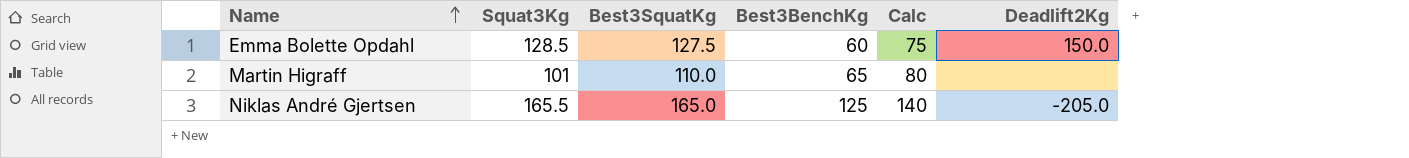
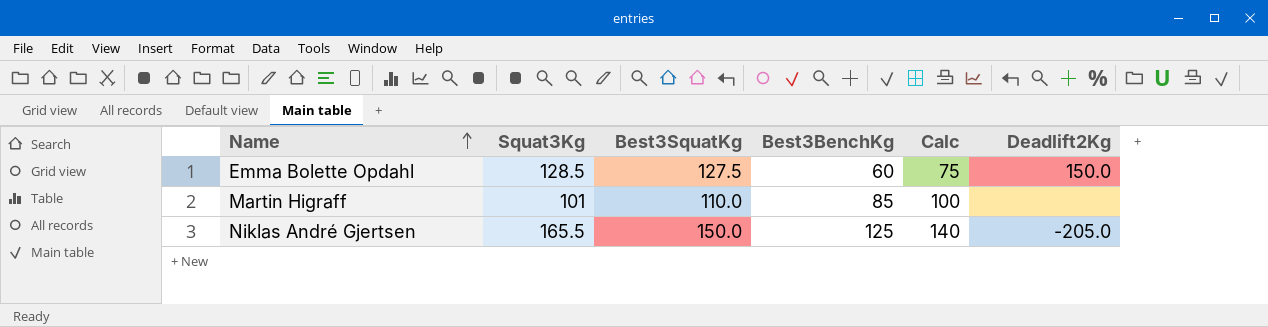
Martin Higraff | Best3BenchKg: 65 -> 85
Martin Higraff | Calc: 80 -> 100
Niklas André Gjertsen | Best3SquatKg: 165.0 -> 150.0

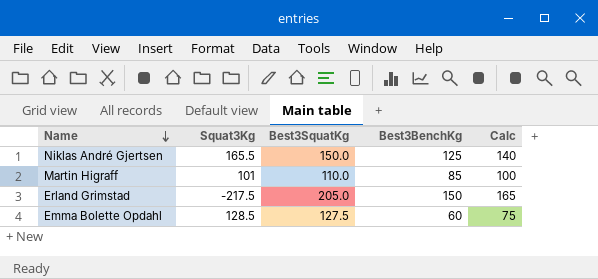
row order: Name ascending -> Name descending
column Deadlift2Kg | position: 6 -> none
row Erland Grimstad: none -> -217.5 | 205.0 | 150 | 165

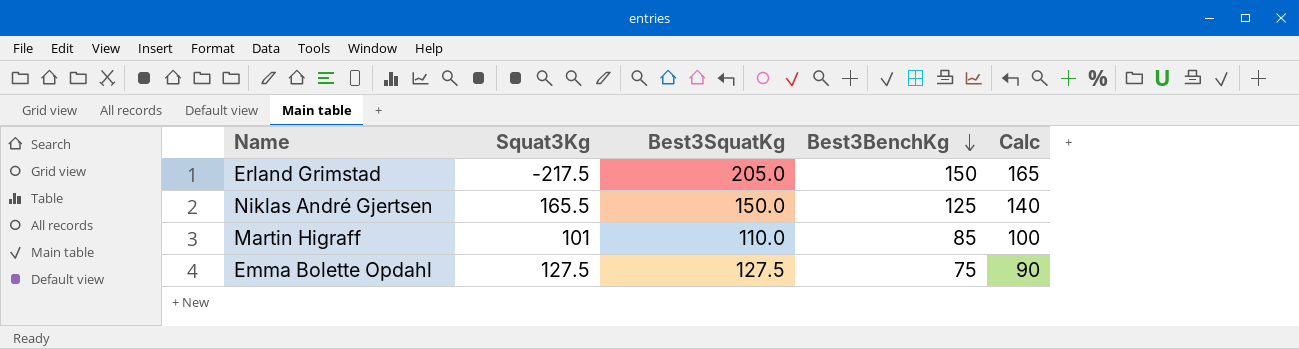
row order: Name descending -> Best3BenchKg descending
Emma Bolette Opdahl | Squat3Kg: 128.5 -> 127.5
Emma Bolette Opdahl | Best3BenchKg: 60 -> 75
Emma Bolette Opdahl | Calc: 75 -> 90

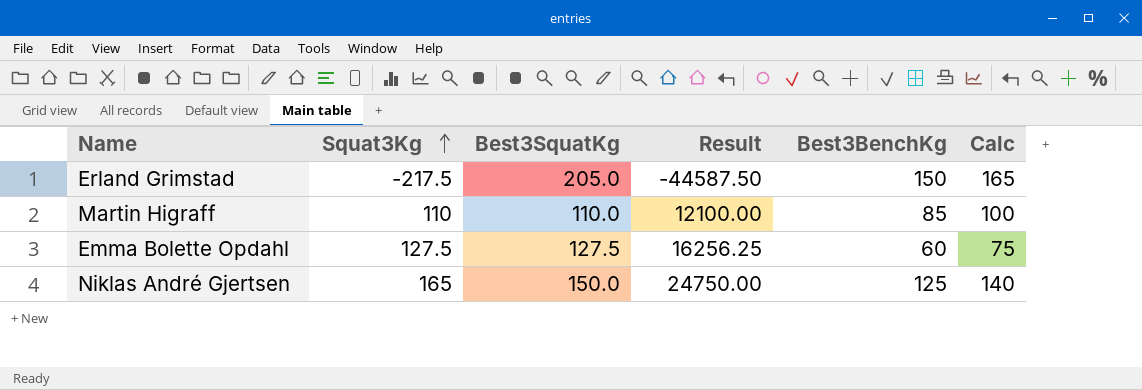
row order: Best3BenchKg descending -> Squat3Kg ascending
column Result | formula: none -> [Squat3Kg] * [Best3SquatKg]
Martin Higraff | Squat3Kg: 101 -> 110
Emma Bolette Opdahl | Best3BenchKg: 75 -> 60
Emma Bolette Opdahl | Calc: 90 -> 75
Niklas André Gjertsen | Squat3Kg: 165.5 -> 165

